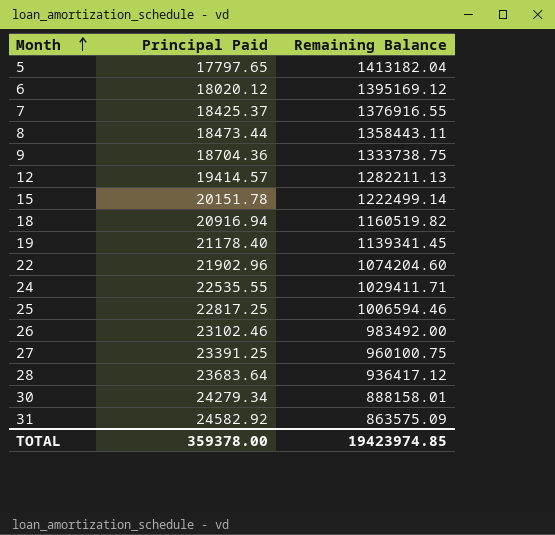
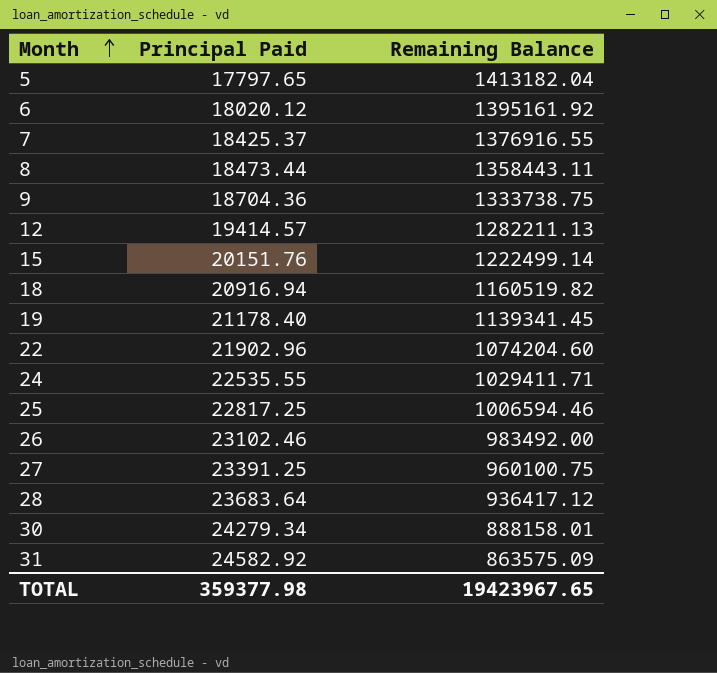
6 | Remaining Balance: 1395169.12 -> 1395161.92
15 | Principal Paid: 20151.78 -> 20151.76
TOTAL | Principal Paid: 359378.00 -> 359377.98
TOTAL | Remaining Balance: 19423974.85 -> 19423967.65

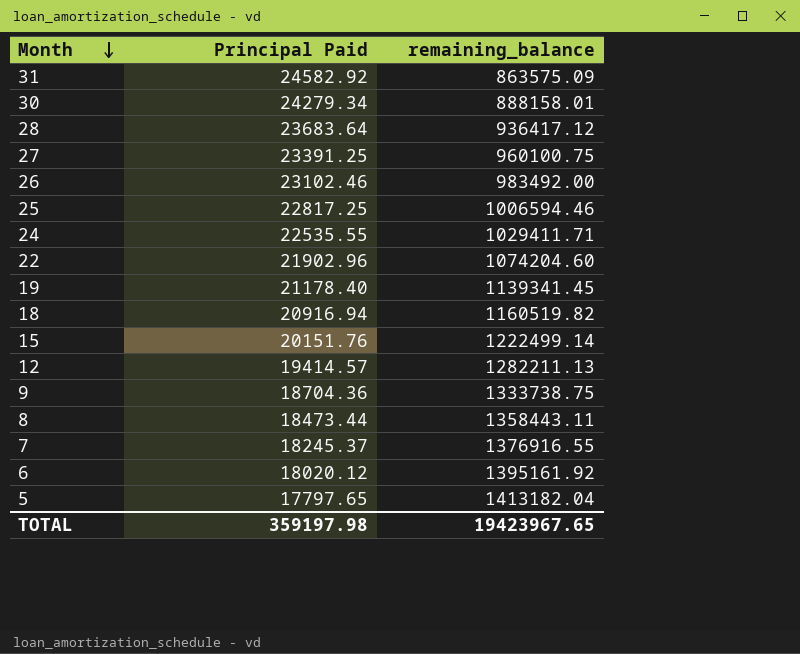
row order: Month ascending -> Month descending
column name: Remaining Balance -> remaining_balance
7 | Principal Paid: 18425.37 -> 18245.37
TOTAL | Principal Paid: 359377.98 -> 359197.98

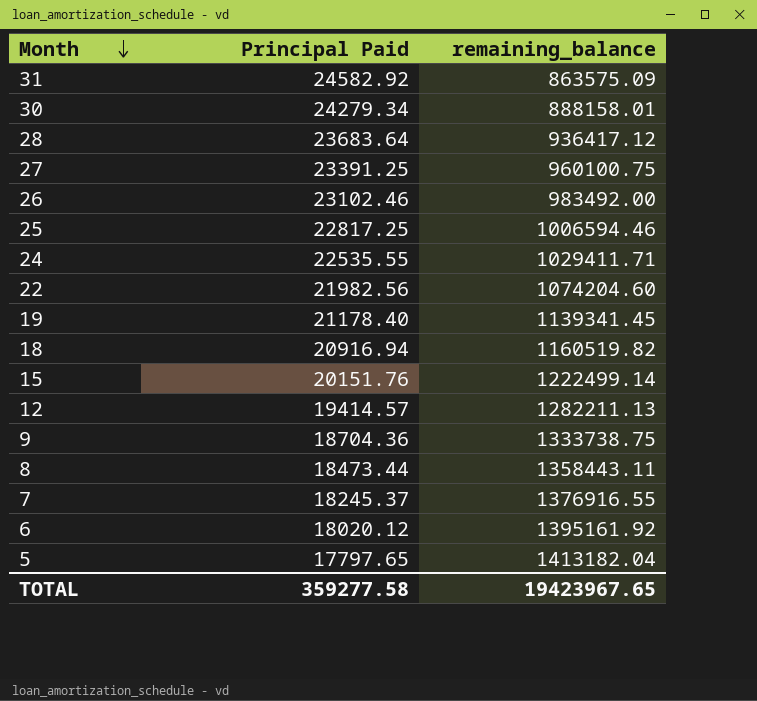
22 | Principal Paid: 21902.96 -> 21982.56
TOTAL | Principal Paid: 359197.98 -> 359277.58

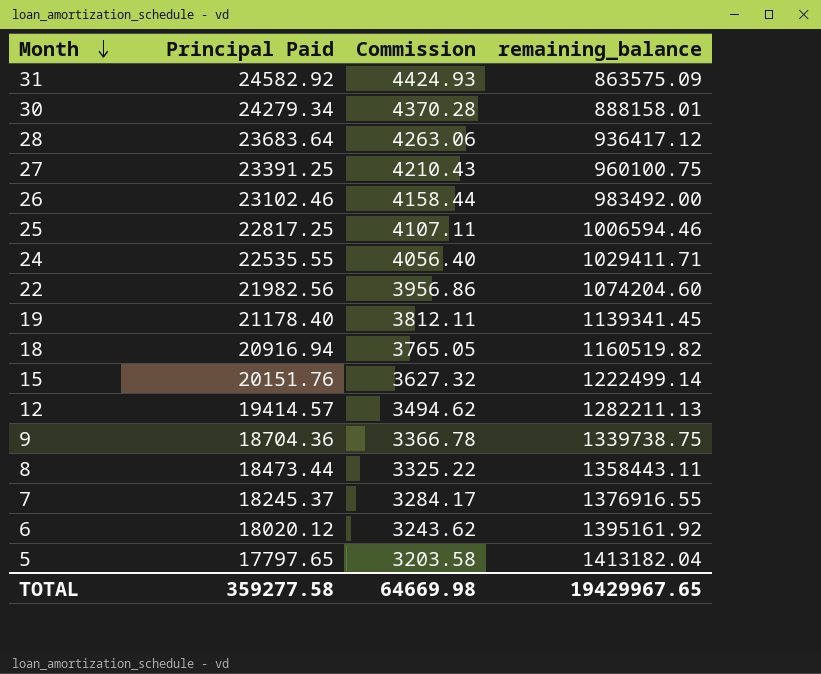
column Commission | formula: none -> [Principal Paid] * 0.18
9 | remaining_balance: 1333738.75 -> 1339738.75
TOTAL | remaining_balance: 19423967.65 -> 19429967.65

